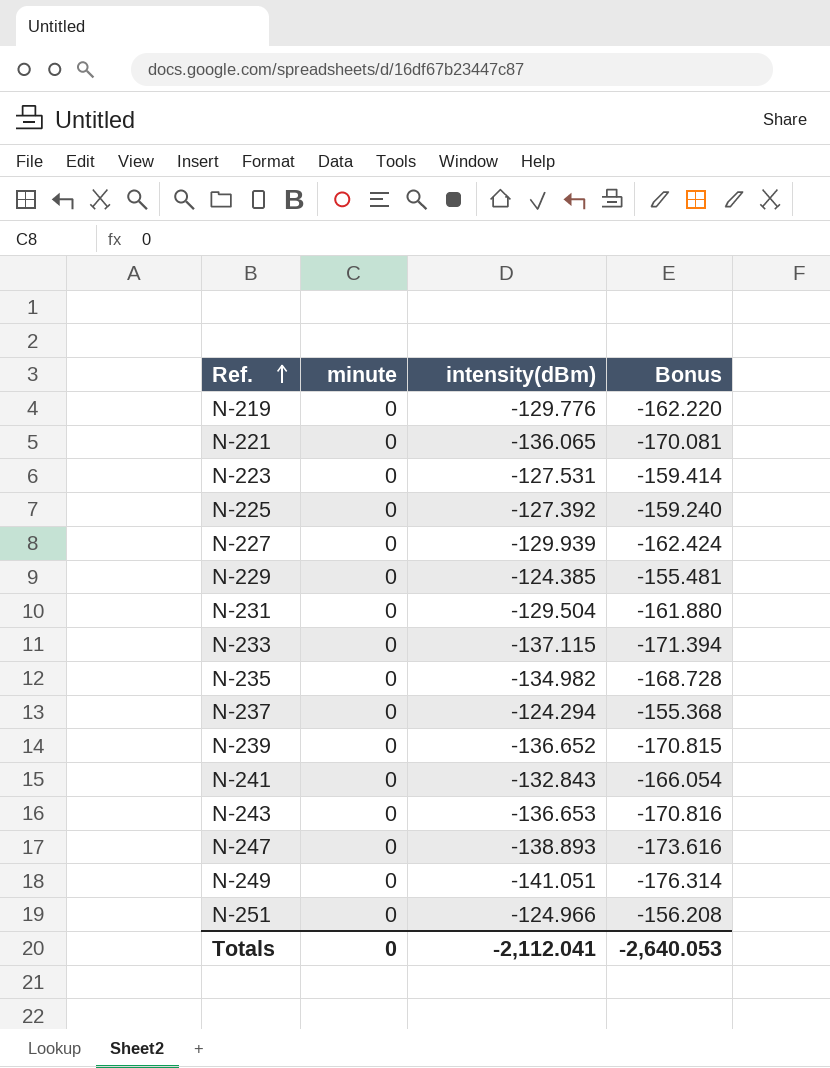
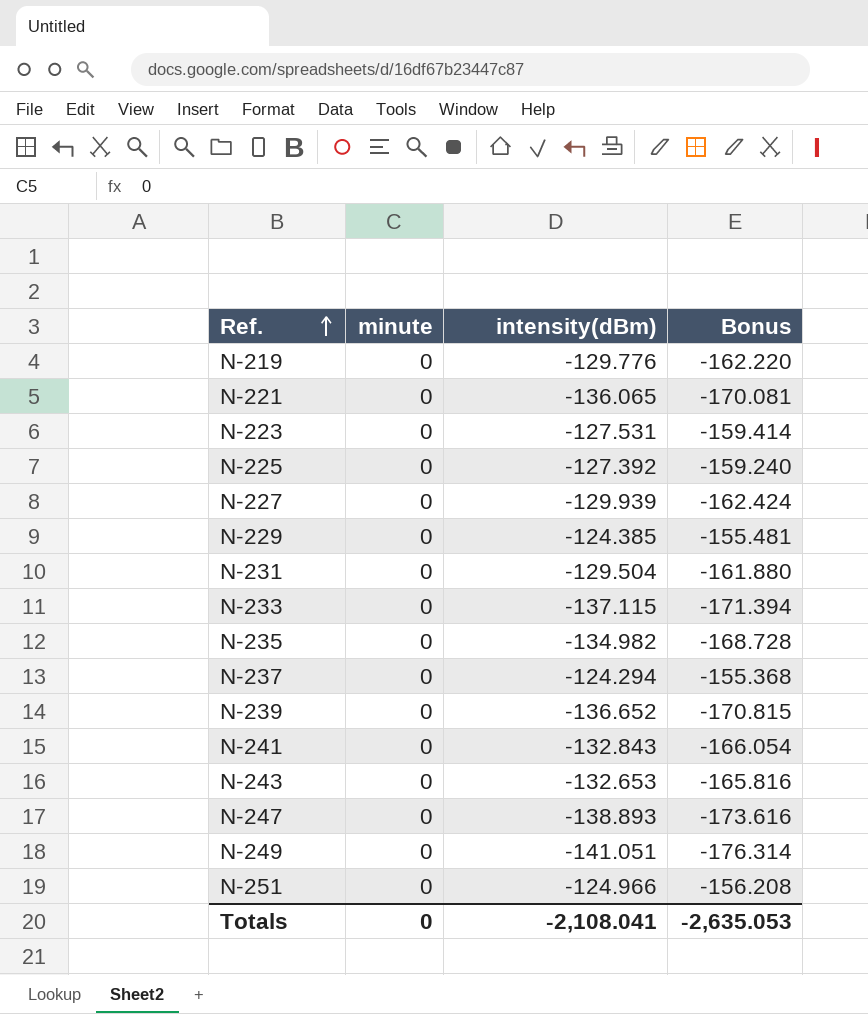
N-243 | intensity(dBm): -136.653 -> -132.653
N-243 | Bonus: -170.816 -> -165.816
Totals | intensity(dBm): -2,112.041 -> -2,108.041
Totals | Bonus: -2,640.053 -> -2,635.053

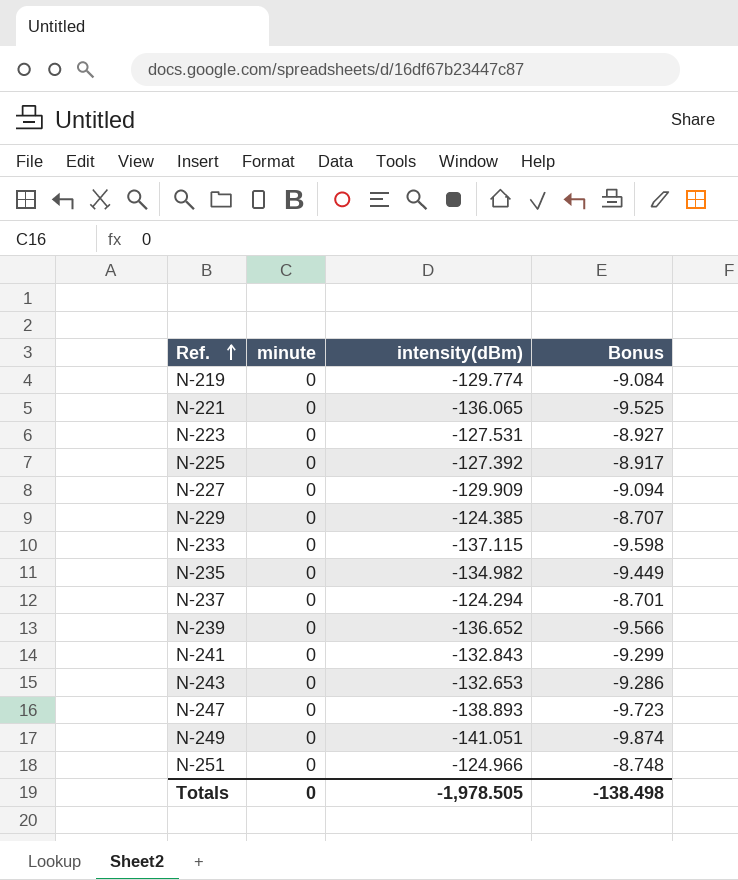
column Bonus | formula: [intensity(dBm)] * 1.25 -> [intensity(dBm)] * 0.07
row N-231: 0 | -129.504 | -161.880 -> none
N-219 | intensity(dBm): -129.776 -> -129.774
N-227 | intensity(dBm): -129.939 -> -129.909
Totals | intensity(dBm): -2,108.041 -> -1,978.505
Totals | Bonus: -2,635.053 -> -138.498

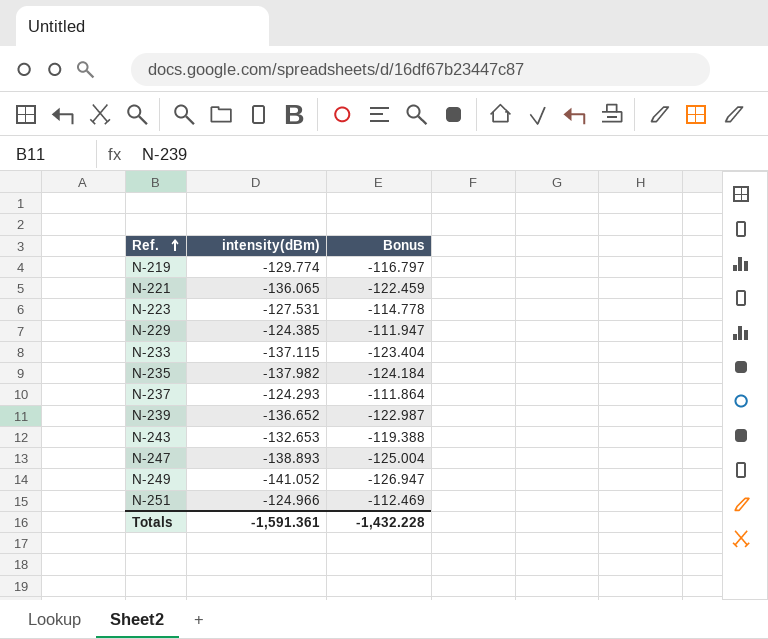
column minute | position: 2 -> none
column Bonus | formula: [intensity(dBm)] * 0.07 -> [intensity(dBm)] * 0.9
row N-225: 0 | -127.392 | -8.917 -> none
row N-227: 0 | -129.909 | -9.094 -> none
row N-241: 0 | -132.843 | -9.299 -> none
N-235 | intensity(dBm): -134.982 -> -137.982
N-237 | intensity(dBm): -124.294 -> -124.293
N-249 | intensity(dBm): -141.051 -> -141.052
Totals | intensity(dBm): -1,978.505 -> -1,591.361
Totals | Bonus: -138.498 -> -1,432.228

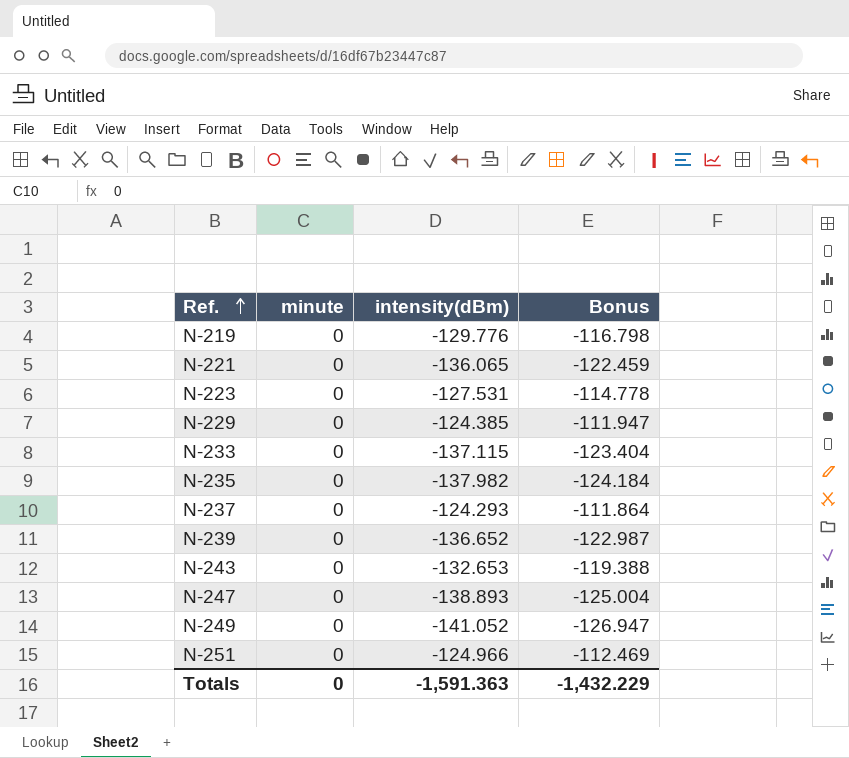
column minute | position: none -> 2
N-219 | intensity(dBm): -129.774 -> -129.776
N-219 | Bonus: -116.797 -> -116.798
Totals | intensity(dBm): -1,591.361 -> -1,591.363
Totals | Bonus: -1,432.228 -> -1,432.229

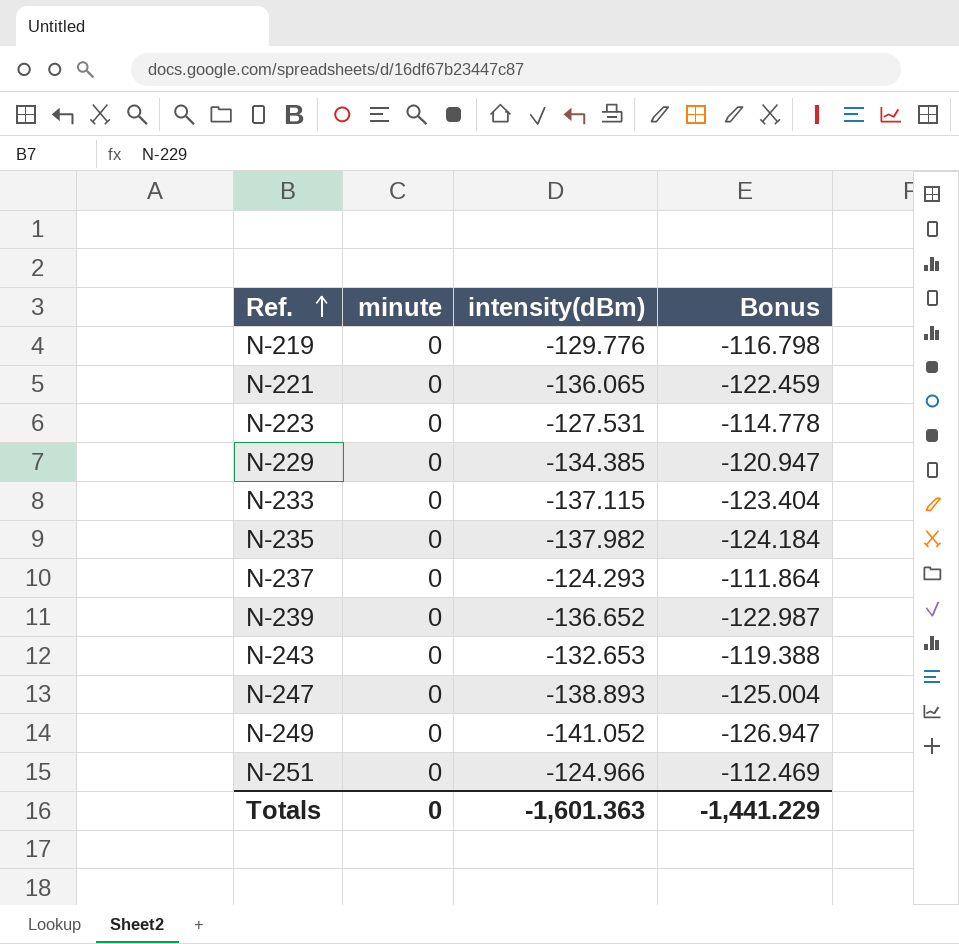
N-229 | intensity(dBm): -124.385 -> -134.385
N-229 | Bonus: -111.947 -> -120.947
Totals | intensity(dBm): -1,591.363 -> -1,601.363
Totals | Bonus: -1,432.229 -> -1,441.229

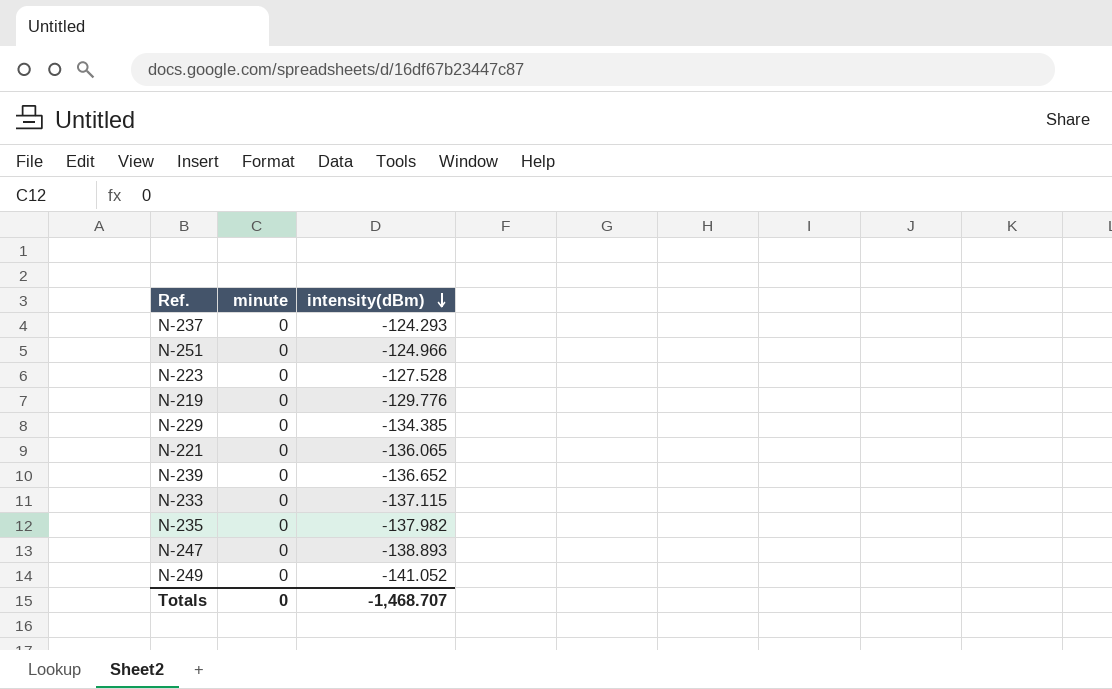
row order: Ref. ascending -> intensity(dBm) descending
column Bonus | formula: [intensity(dBm)] * 0.9 -> none
row N-243: 0 | -132.653 | -119.388 -> none
N-223 | intensity(dBm): -127.531 -> -127.528
Totals | intensity(dBm): -1,601.363 -> -1,468.707

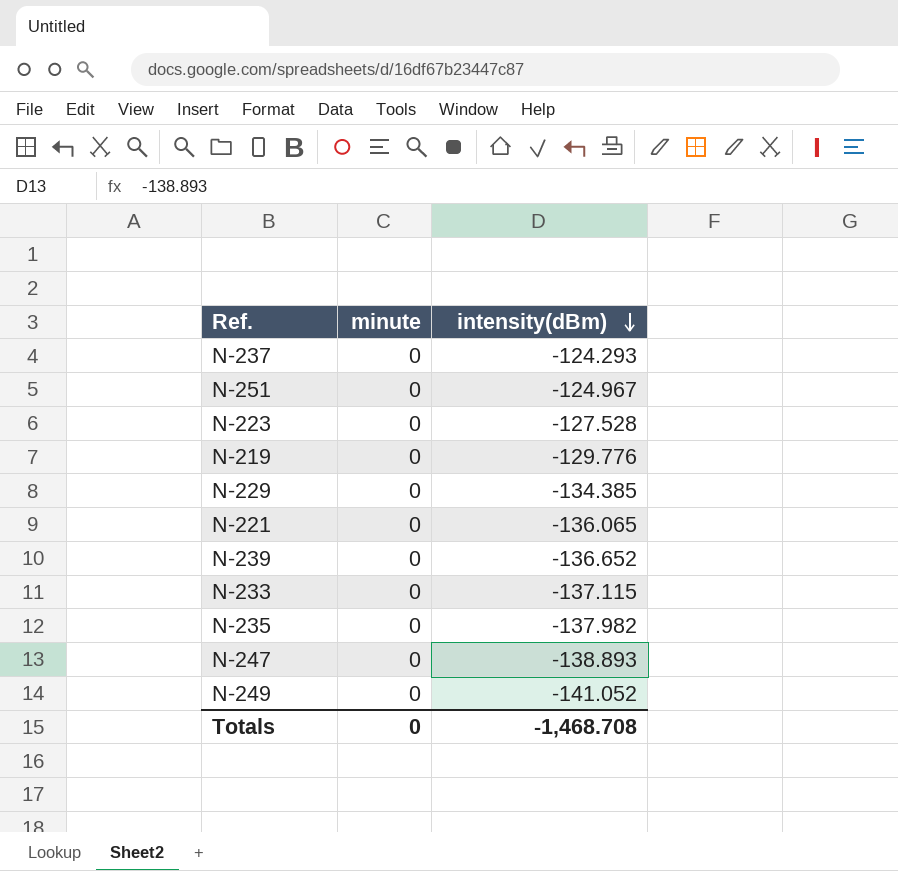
N-251 | intensity(dBm): -124.966 -> -124.967
Totals | intensity(dBm): -1,468.707 -> -1,468.708

